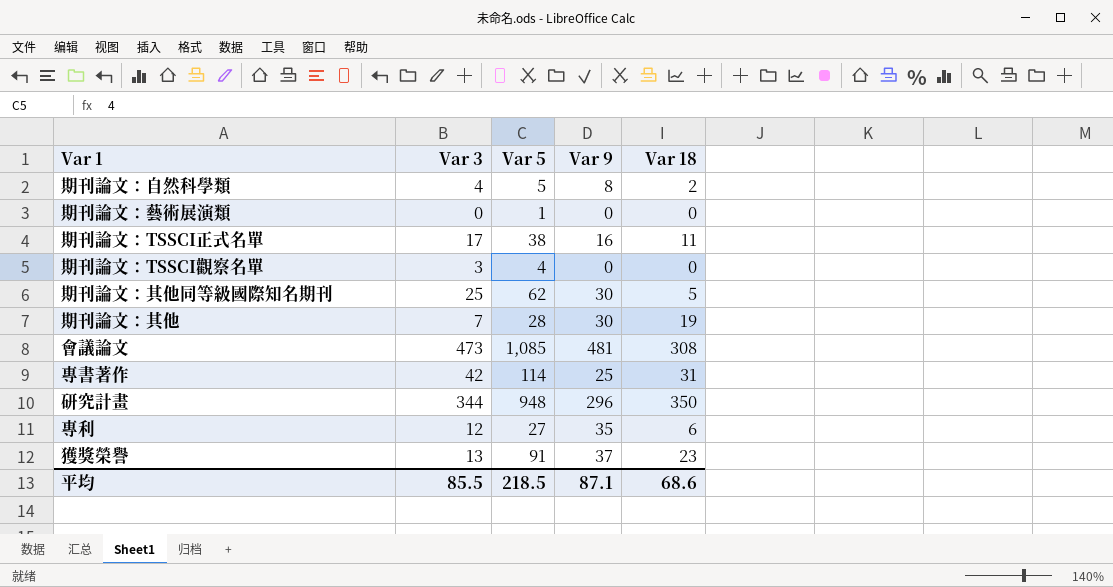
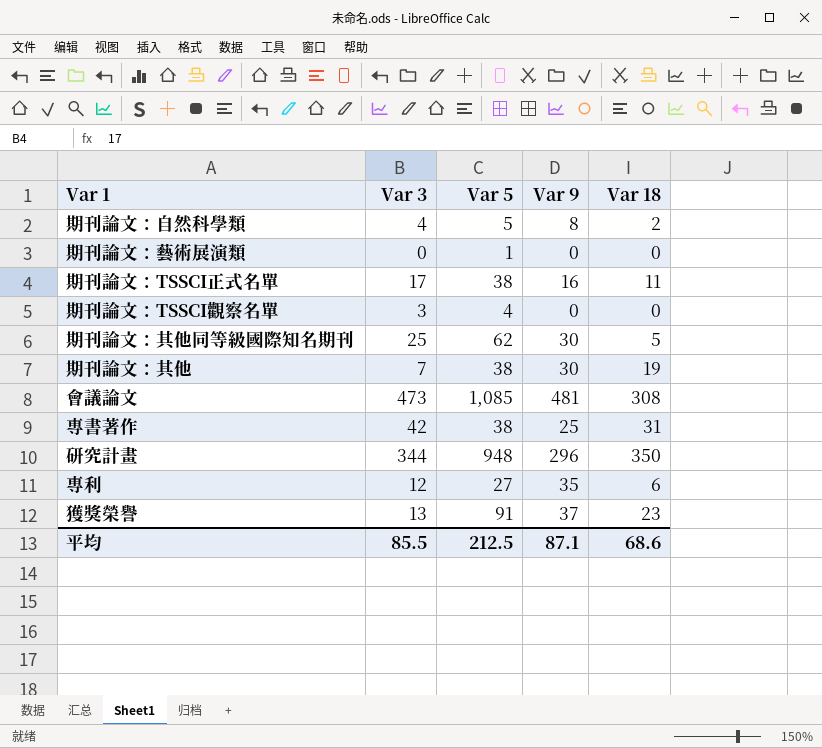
期刊論文：其他 | Var 5: 28 -> 38
專書著作 | Var 5: 114 -> 38
平均 | Var 5: 218.5 -> 212.5

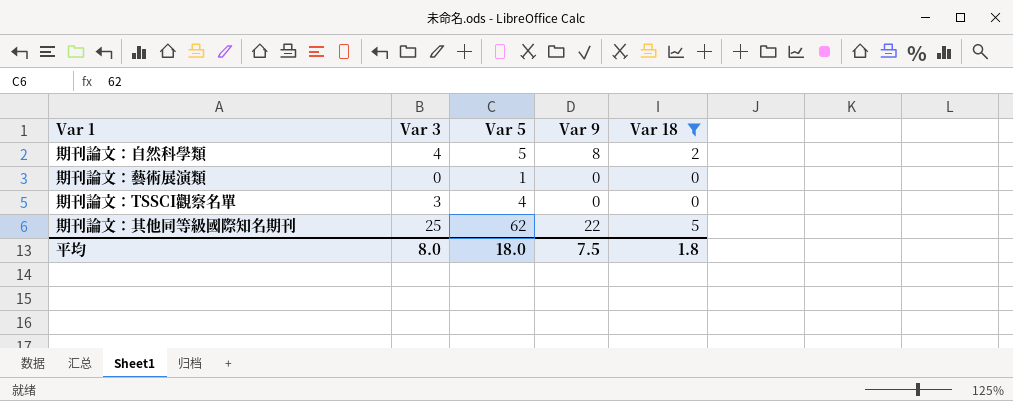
filter: none -> Var 18 <= 5
期刊論文：其他同等級國際知名期刊 | Var 9: 30 -> 22
平均 | Var 3: 85.5 -> 8.0
平均 | Var 5: 212.5 -> 18.0
平均 | Var 9: 87.1 -> 7.5
平均 | Var 18: 68.6 -> 1.8

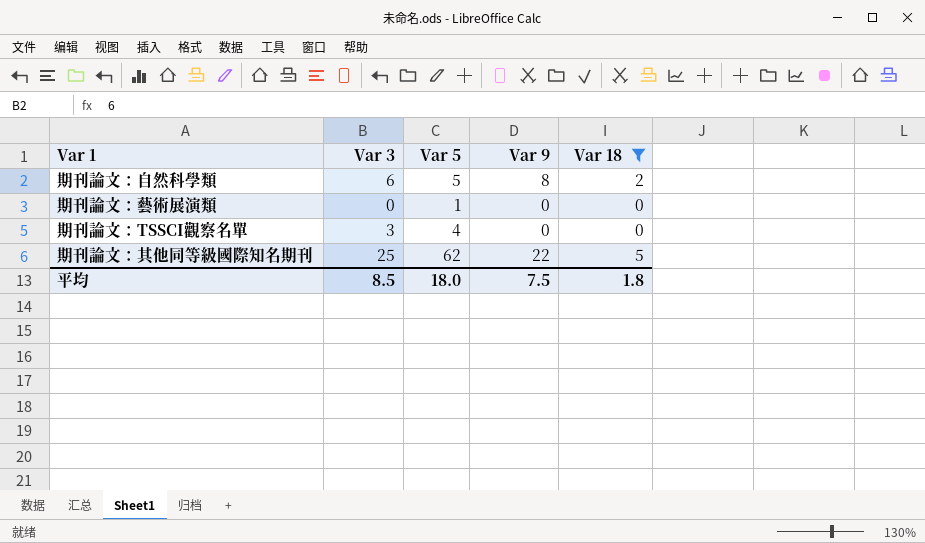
期刊論文：自然科學類 | Var 3: 4 -> 6
平均 | Var 3: 8.0 -> 8.5

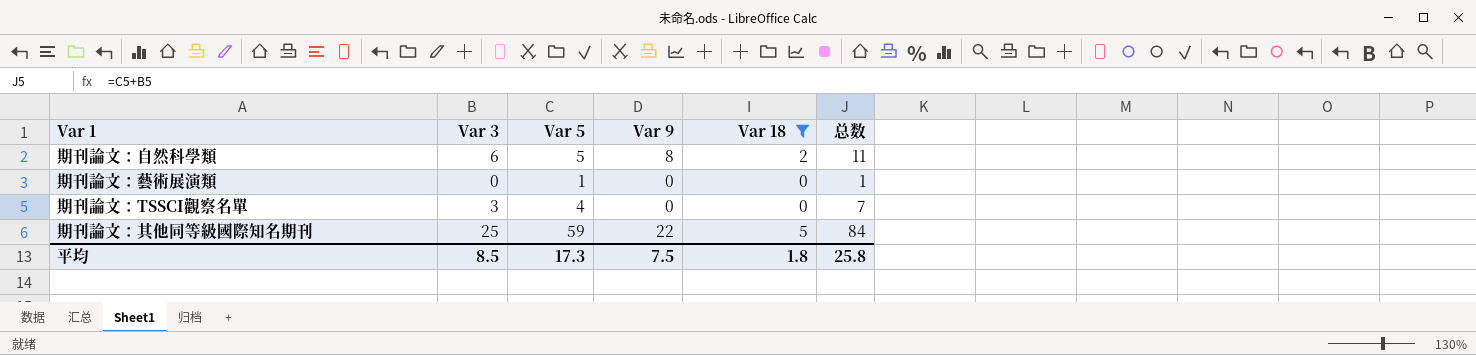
column 总数 | formula: none -> [Var 3] + [Var 5]
期刊論文：其他同等級國際知名期刊 | Var 5: 62 -> 59
平均 | Var 5: 18.0 -> 17.3

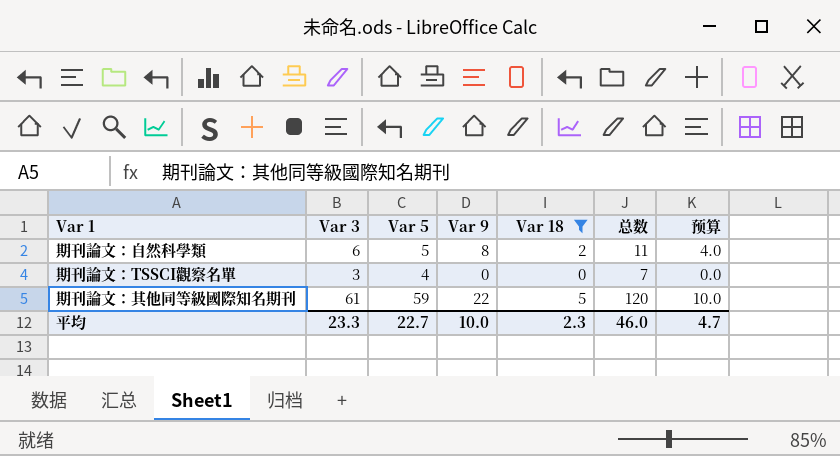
column 预算 | formula: none -> [Var 18] * 2
row 期刊論文：藝術展演類: 0 | 1 | 0 | 0 | 1 -> none
期刊論文：其他同等級國際知名期刊 | Var 3: 25 -> 61
期刊論文：其他同等級國際知名期刊 | 总数: 84 -> 120
平均 | Var 3: 8.5 -> 23.3
平均 | Var 5: 17.3 -> 22.7
平均 | Var 9: 7.5 -> 10.0
平均 | Var 18: 1.8 -> 2.3
平均 | 总数: 25.8 -> 46.0

